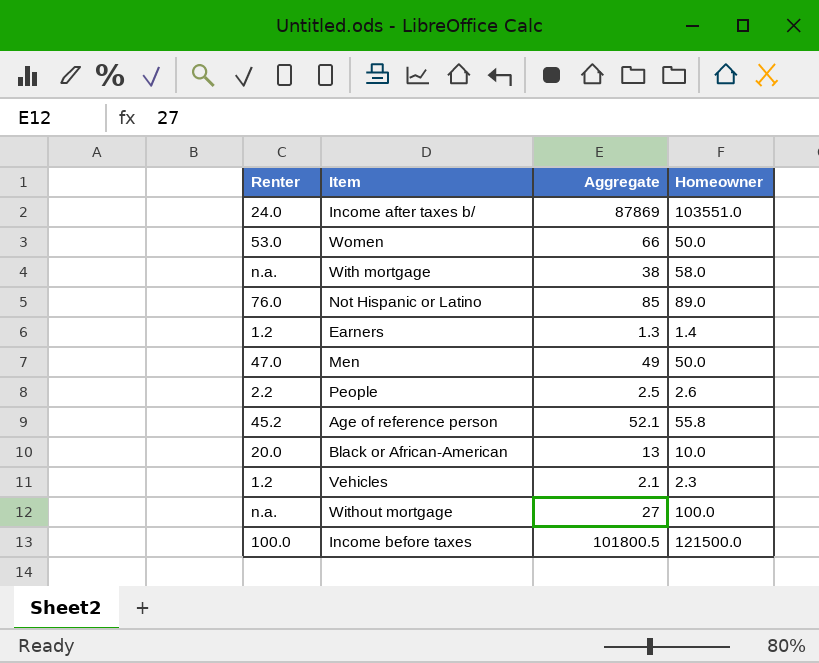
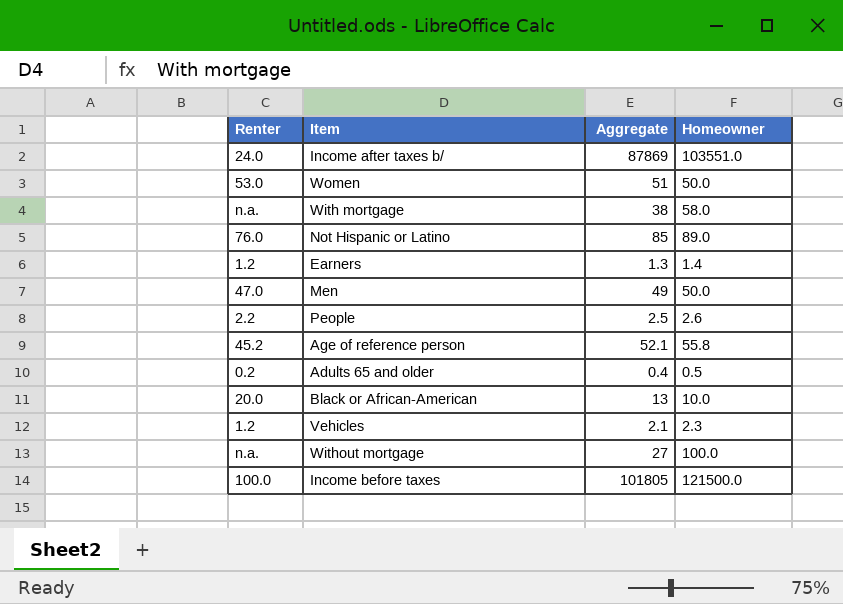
Women | Aggregate: 66 -> 51
row Adults 65 and older: none -> 0.2 | 0.4 | 0.5
Income before taxes | Aggregate: 101800.5 -> 101805

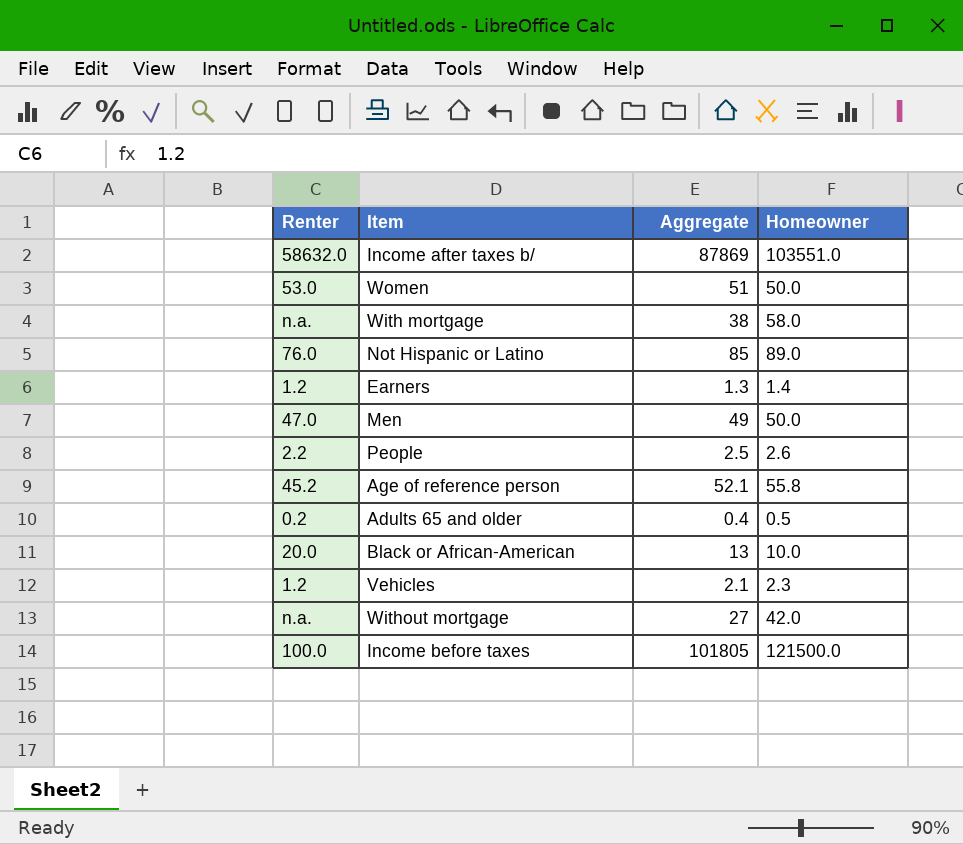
Income after taxes b/ | Renter: 24.0 -> 58632.0
Without mortgage | Homeowner: 100.0 -> 42.0

